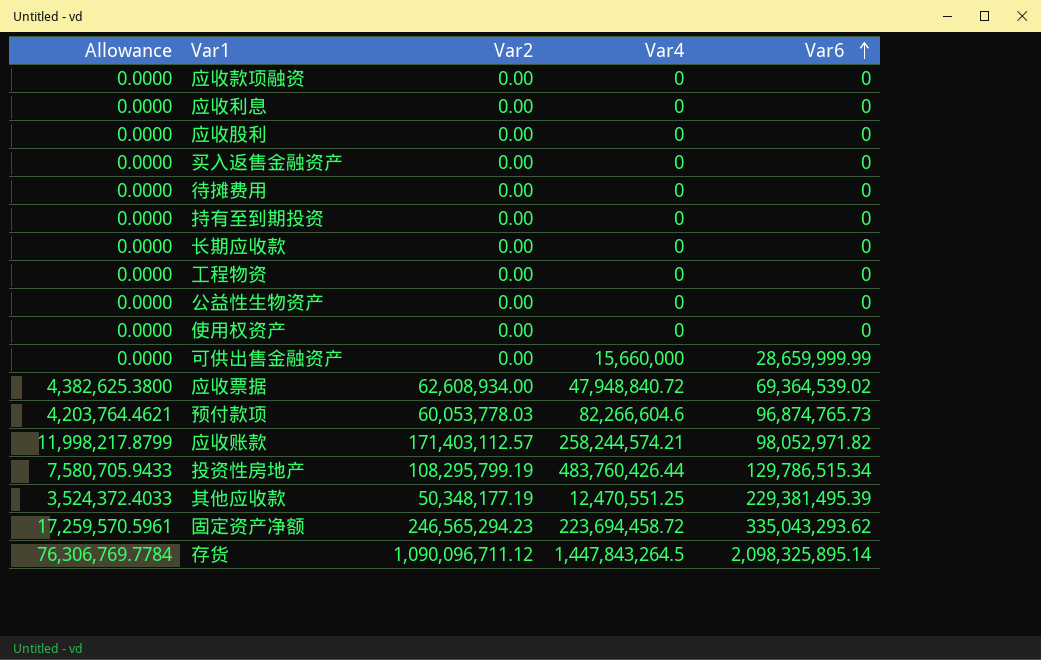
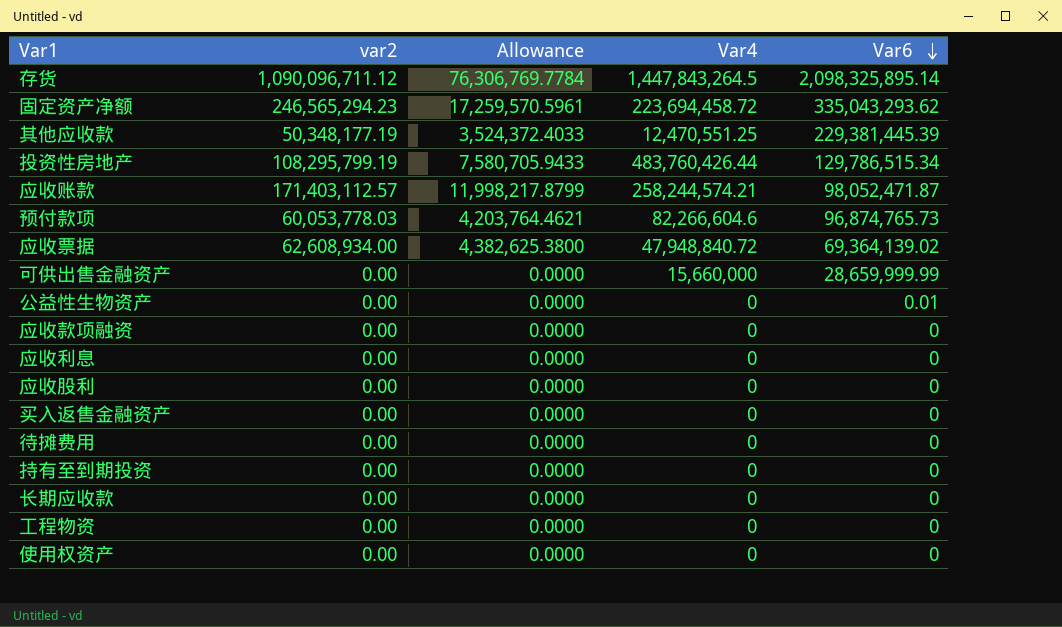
row order: Var6 ascending -> Var6 descending
column name: Var2 -> var2
column Allowance | position: 1 -> 3
其他应收款 | Var6: 229,381,495.39 -> 229,381,445.39
应收账款 | Var6: 98,052,971.82 -> 98,052,471.87
应收票据 | Var6: 69,364,539.02 -> 69,364,139.02
公益性生物资产 | Var6: 0 -> 0.01

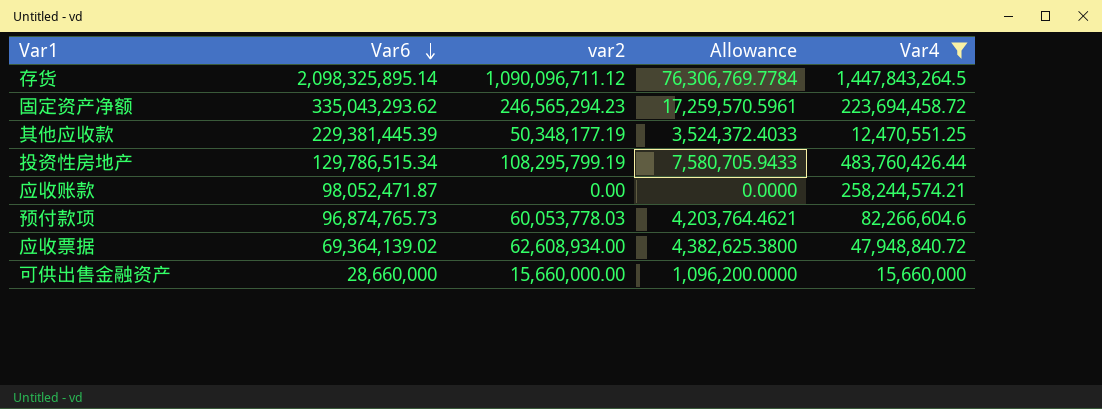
filter: none -> Var4 != 0
column Var6 | position: 5 -> 2
应收账款 | var2: 171,403,112.57 -> 0.00
应收账款 | Allowance: 11,998,217.8799 -> 0.0000
可供出售金融资产 | Var6: 28,659,999.99 -> 28,660,000
可供出售金融资产 | var2: 0.00 -> 15,660,000.00
可供出售金融资产 | Allowance: 0.0000 -> 1,096,200.0000

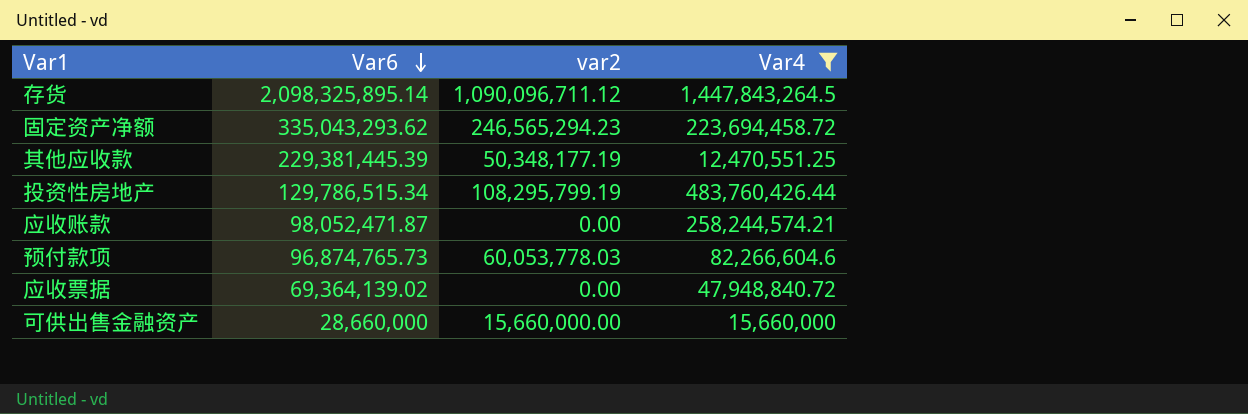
column Allowance | formula: [var2] * 0.07 -> none
应收票据 | var2: 62,608,934.00 -> 0.00

